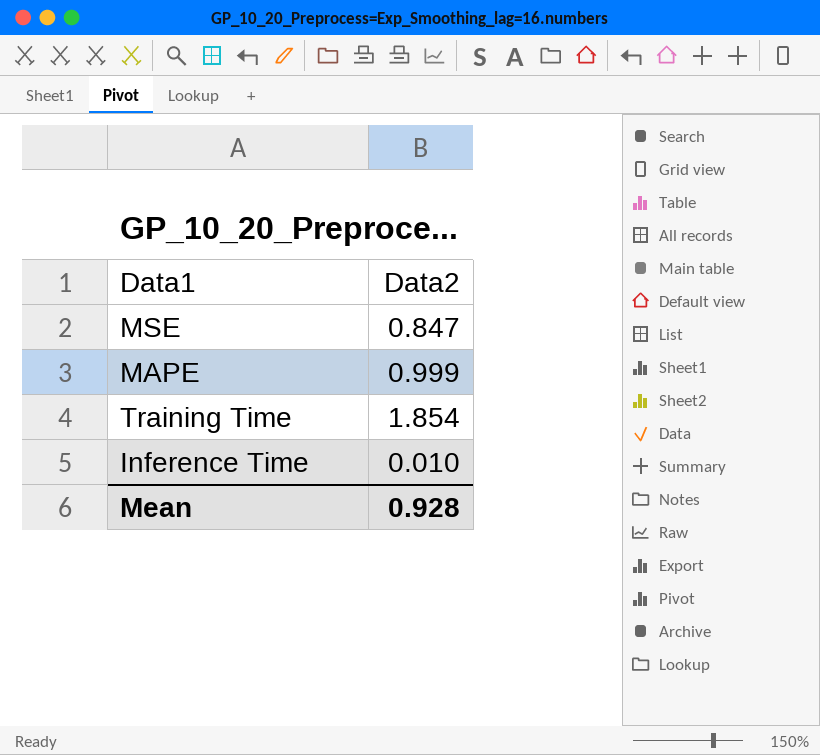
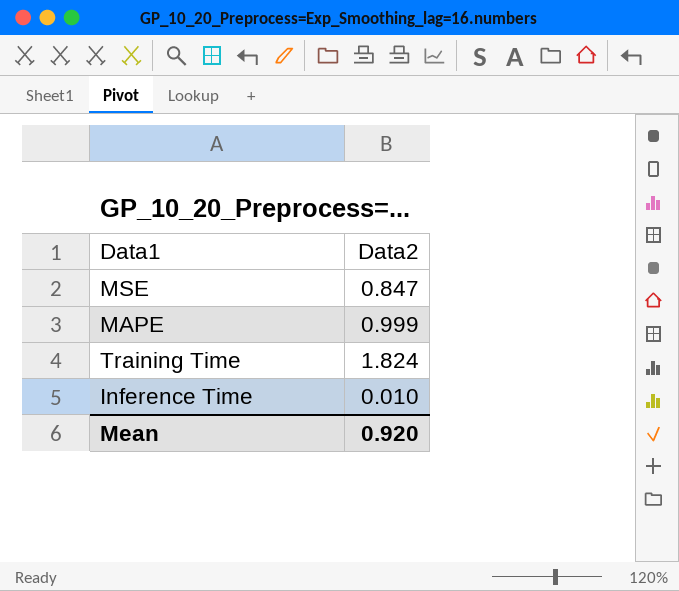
Training Time | Data2: 1.854 -> 1.824
Mean | Data2: 0.928 -> 0.920

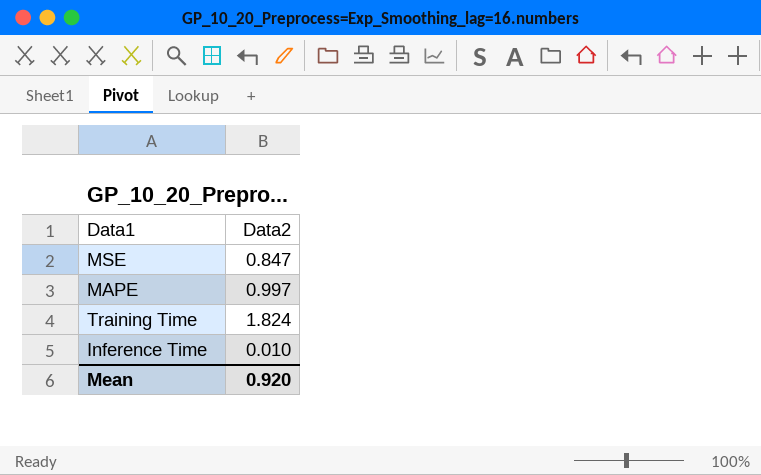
MAPE | Data2: 0.999 -> 0.997

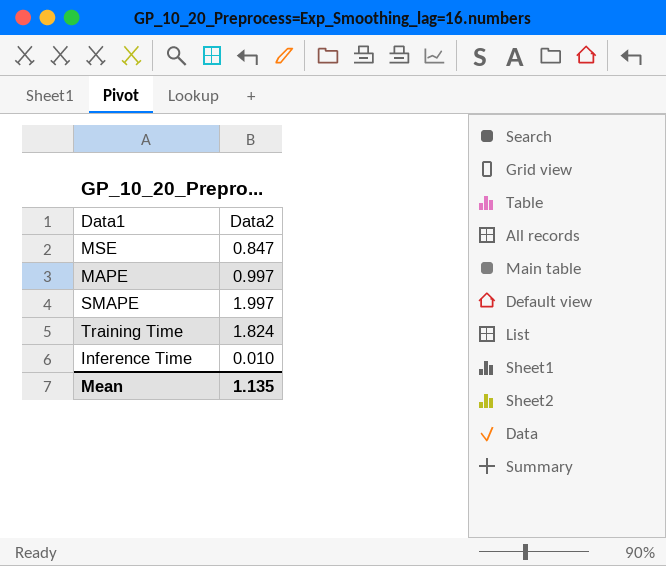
row SMAPE: none -> 1.997
Mean | Data2: 0.920 -> 1.135

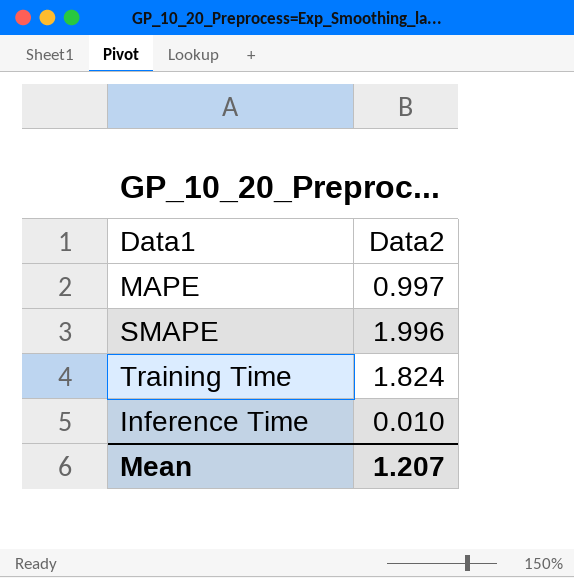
row MSE: 0.847 -> none
SMAPE | Data2: 1.997 -> 1.996
Mean | Data2: 1.135 -> 1.207

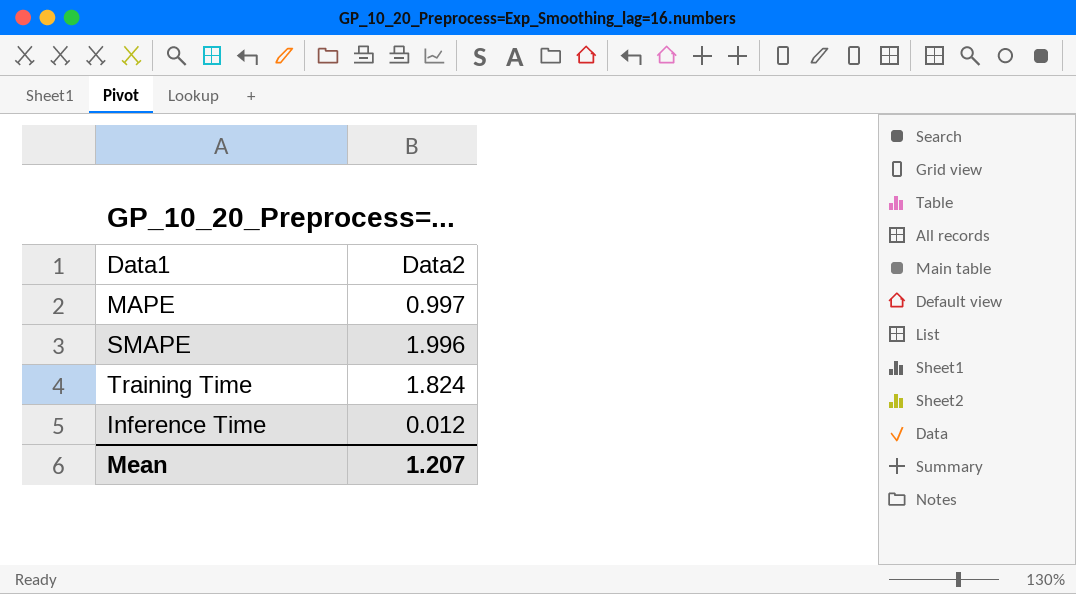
Inference Time | Data2: 0.010 -> 0.012

